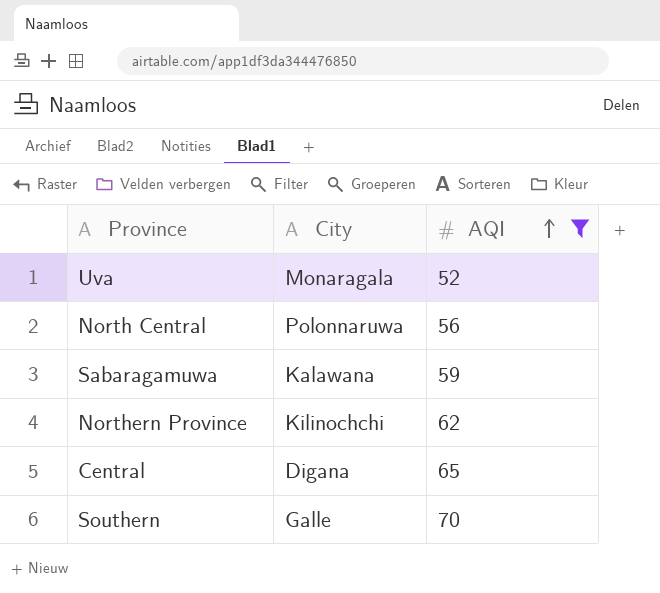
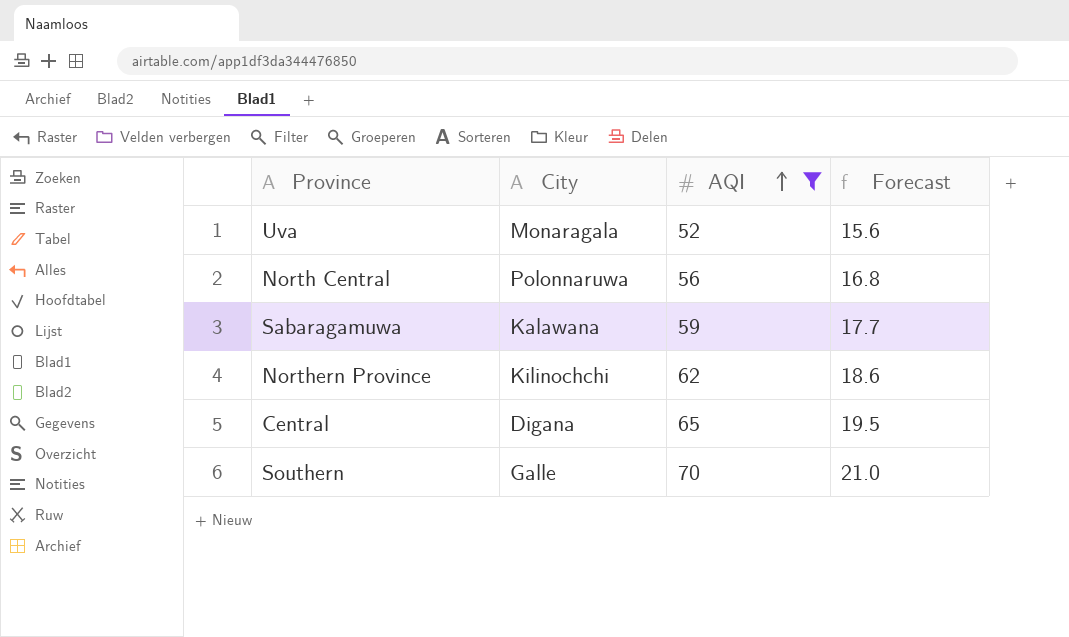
column Forecast | formula: none -> [AQI] * 0.3

